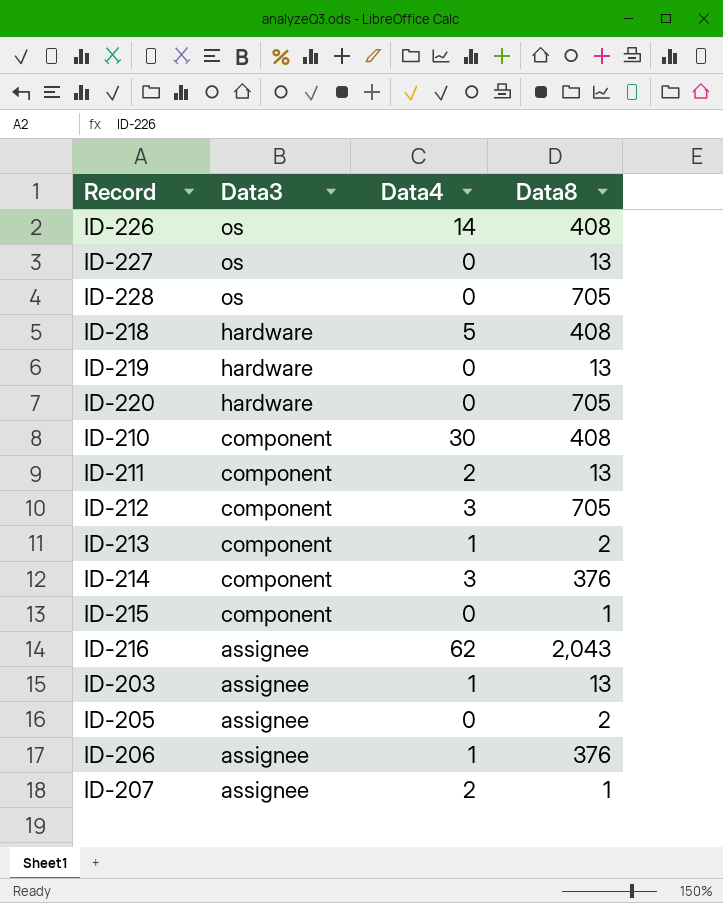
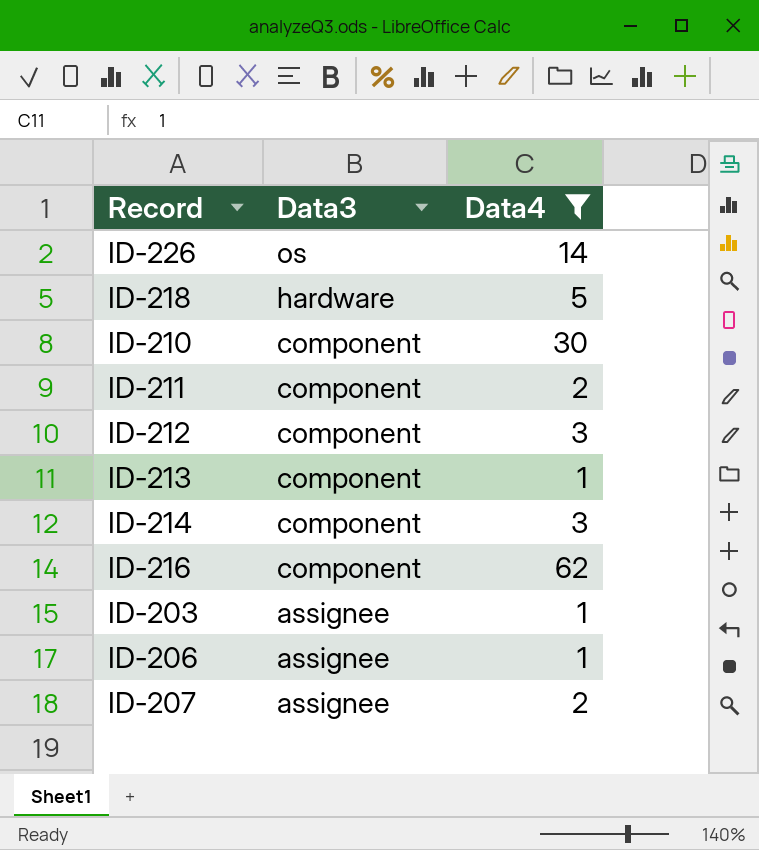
filter: none -> Data4 != 0
column Data8 | position: 4 -> none
ID-216 | Data3: assignee -> component

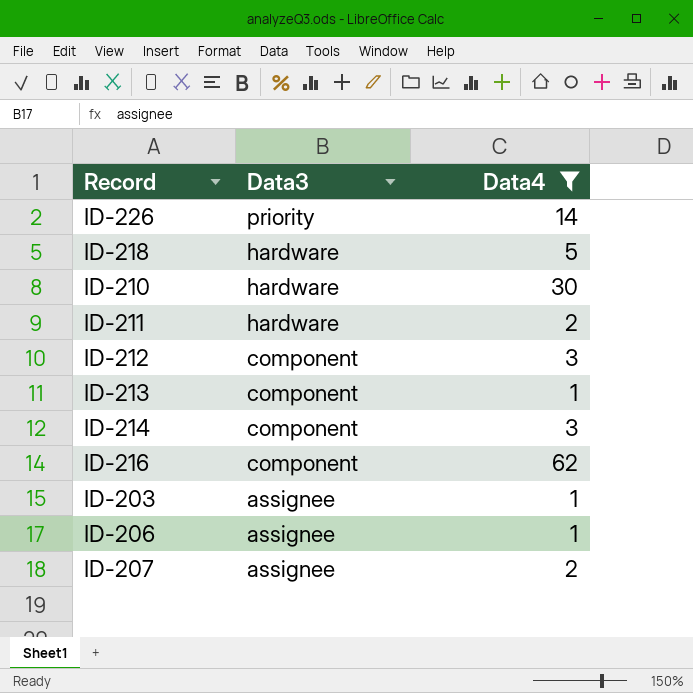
ID-226 | Data3: os -> priority
ID-210 | Data3: component -> hardware
ID-211 | Data3: component -> hardware

